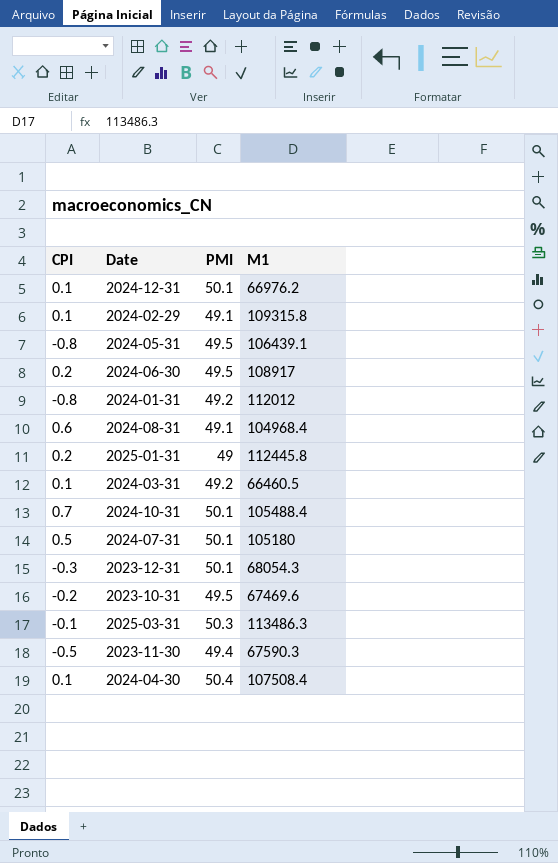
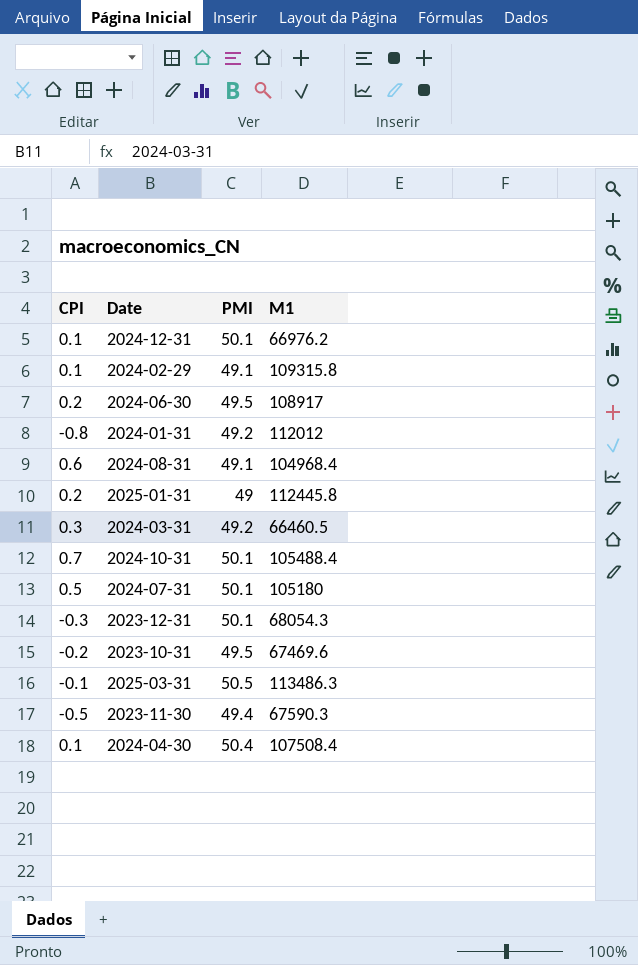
row 2024-05-31: -0.8 | 49.5 | 106439.1 -> none
2024-03-31 | CPI: 0.1 -> 0.3
2025-03-31 | PMI: 50.3 -> 50.5

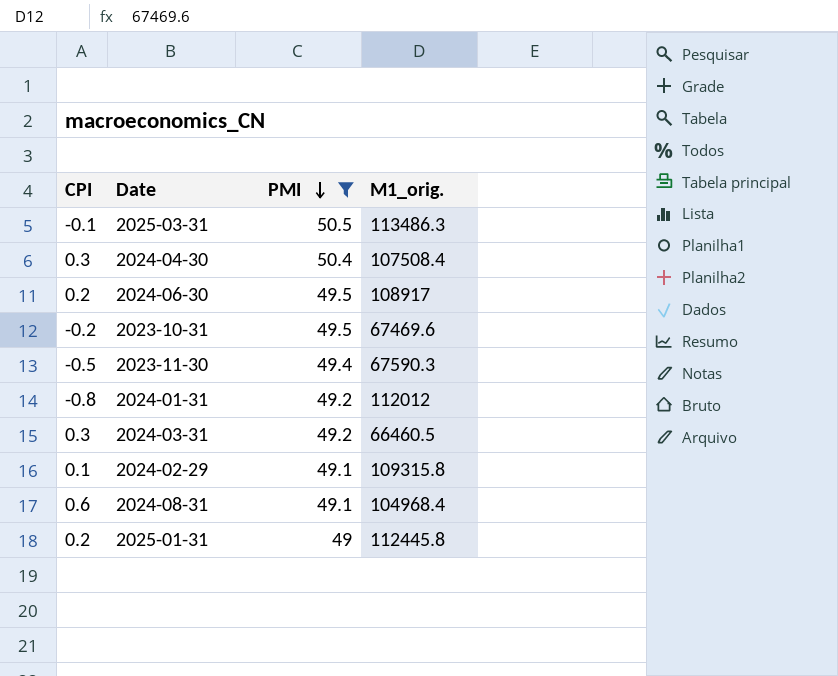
filter: none -> PMI != 50.1
row order: none -> PMI descending
column name: M1 -> M1_orig.
2024-04-30 | CPI: 0.1 -> 0.3

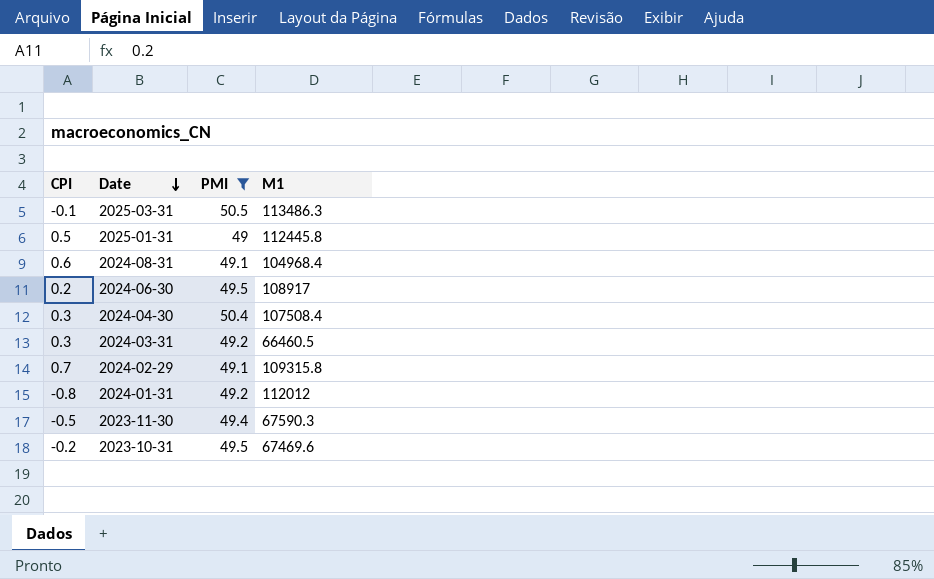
row order: PMI descending -> Date descending
column name: M1_orig. -> M1
2025-01-31 | CPI: 0.2 -> 0.5
2024-02-29 | CPI: 0.1 -> 0.7

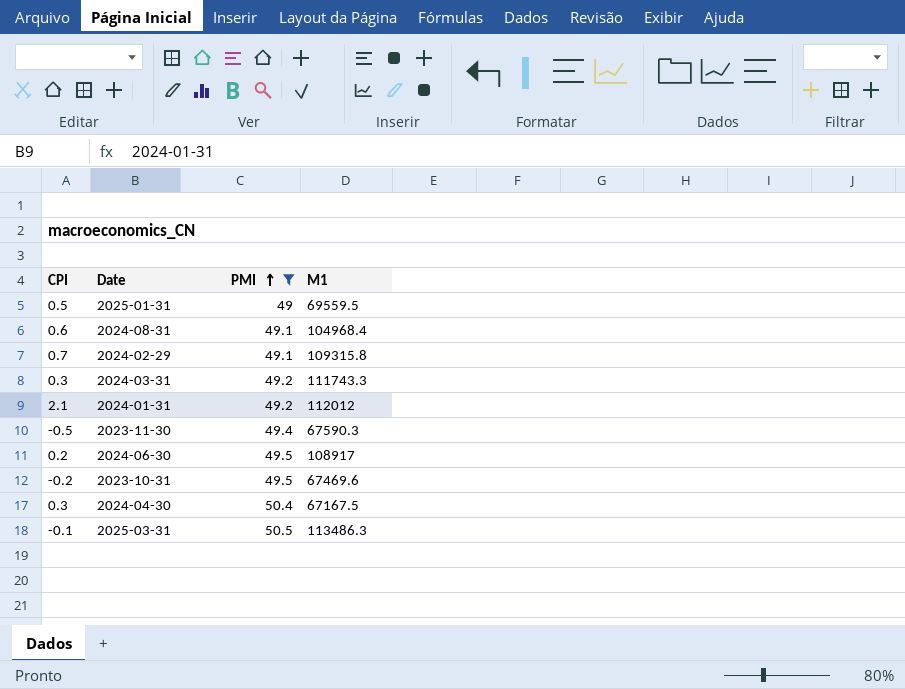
row order: Date descending -> PMI ascending
2025-01-31 | M1: 112445.8 -> 69559.5
2024-03-31 | M1: 66460.5 -> 111743.3
2024-01-31 | CPI: -0.8 -> 2.1
2024-04-30 | M1: 107508.4 -> 67167.5

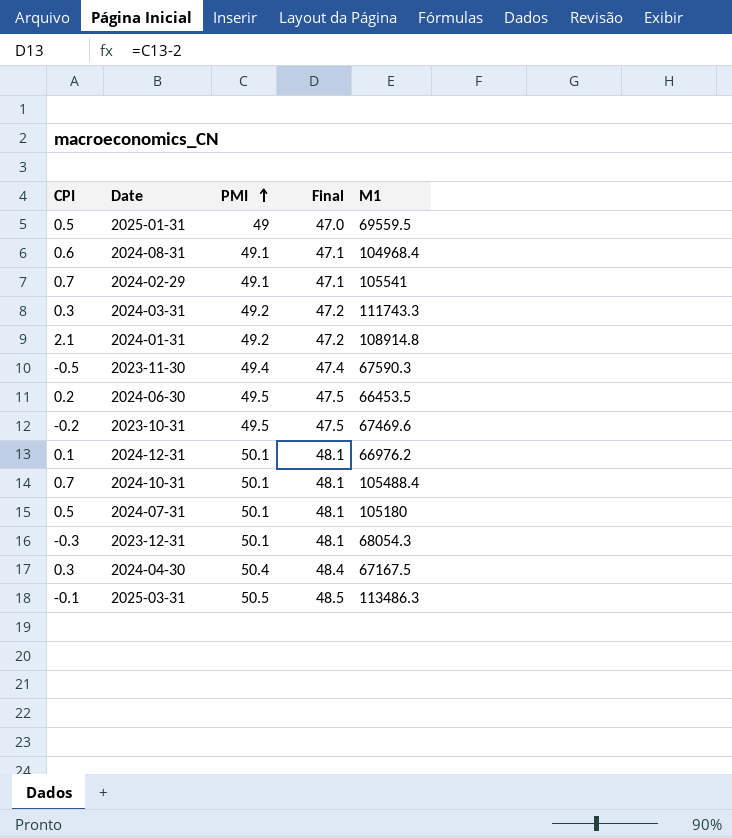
filter: PMI != 50.1 -> none
column Final | formula: none -> [PMI] - 2
2024-02-29 | M1: 109315.8 -> 105541
2024-01-31 | M1: 112012 -> 108914.8
2024-06-30 | M1: 108917 -> 66453.5

